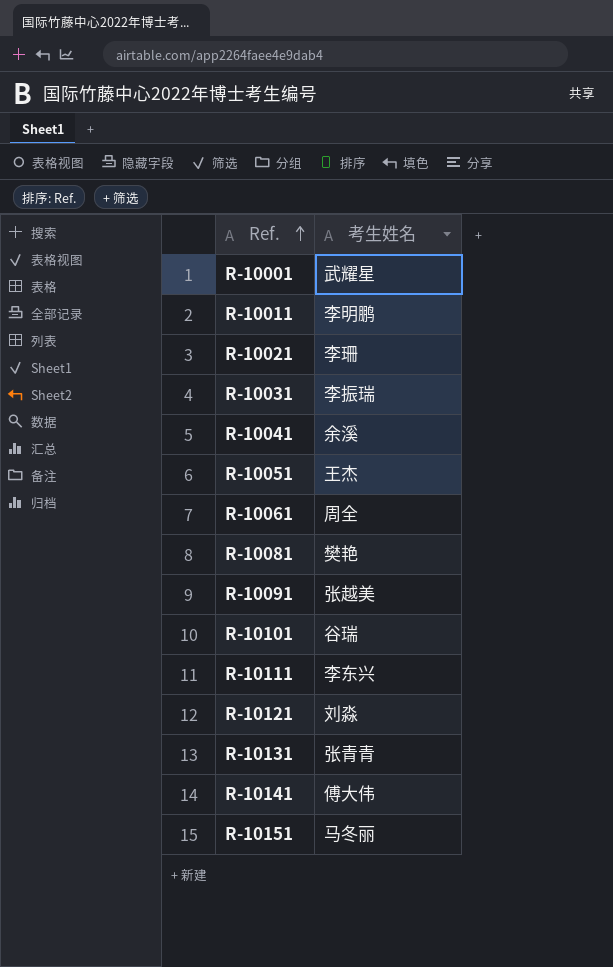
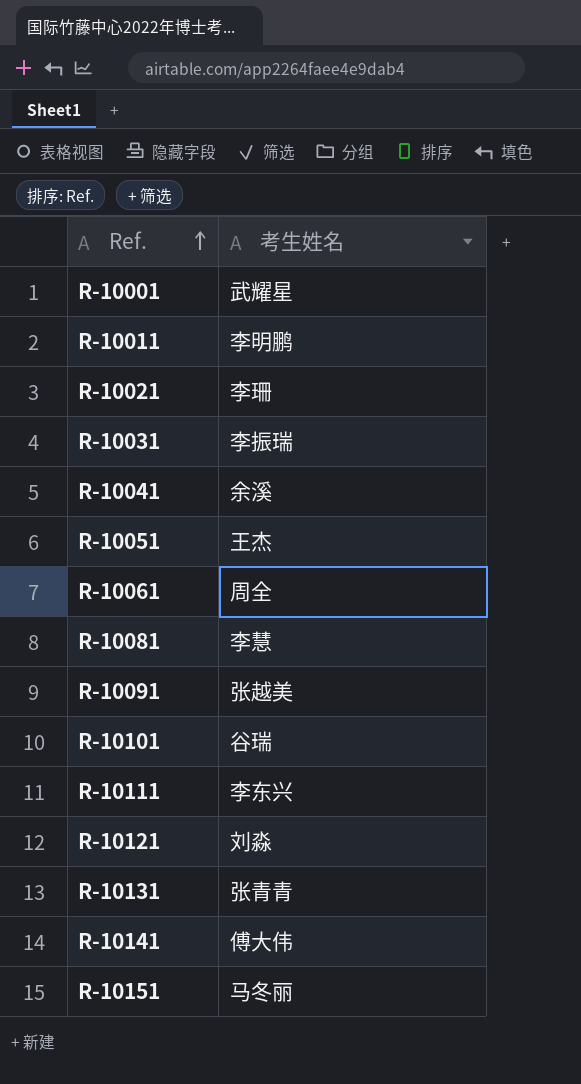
R-10081 | 考生姓名: 樊艳 -> 李慧

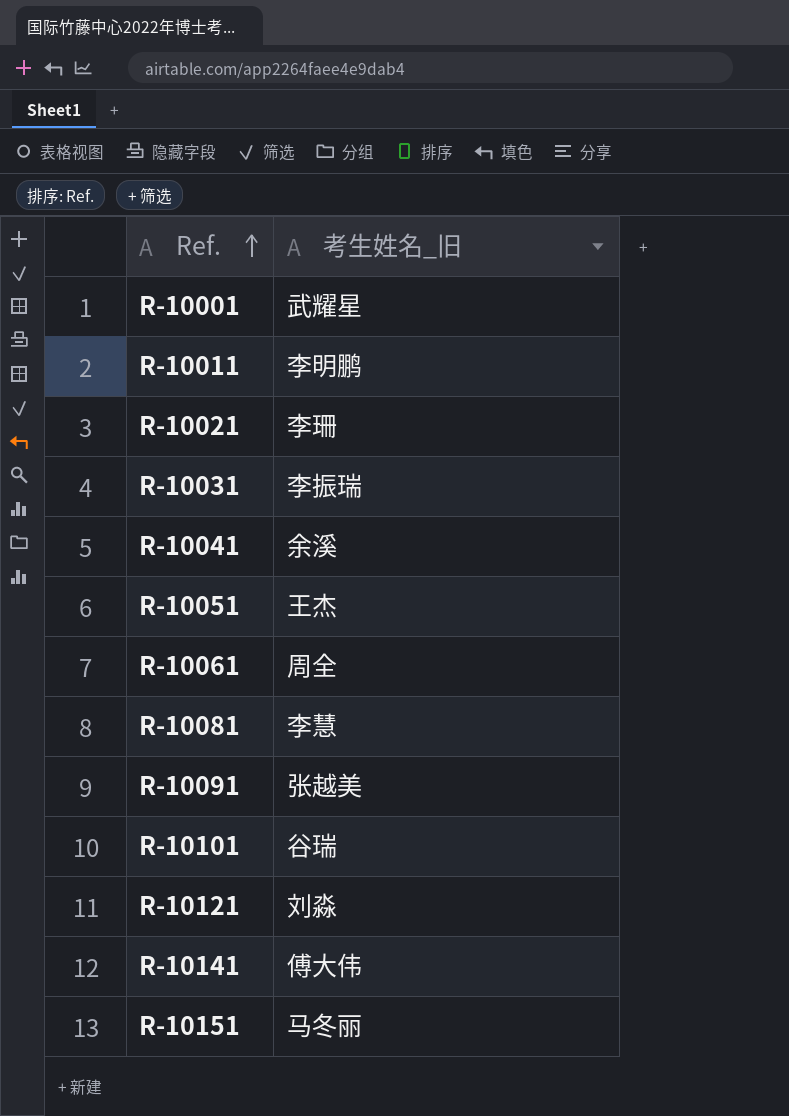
column name: 考生姓名 -> 考生姓名_旧
row R-10111: 李东兴 -> none
row R-10131: 张青青 -> none

